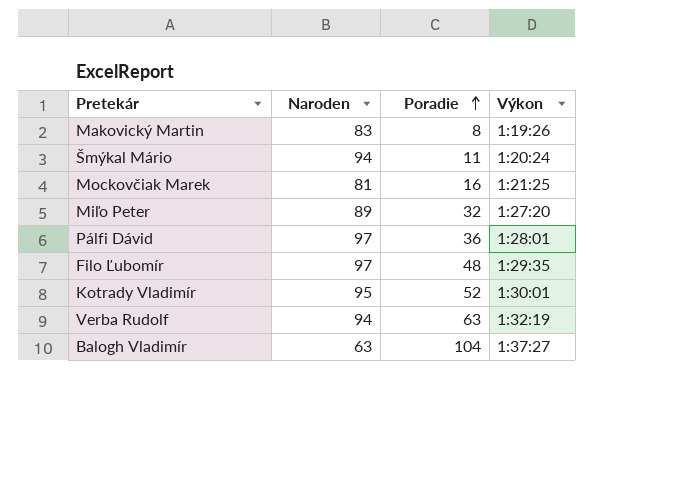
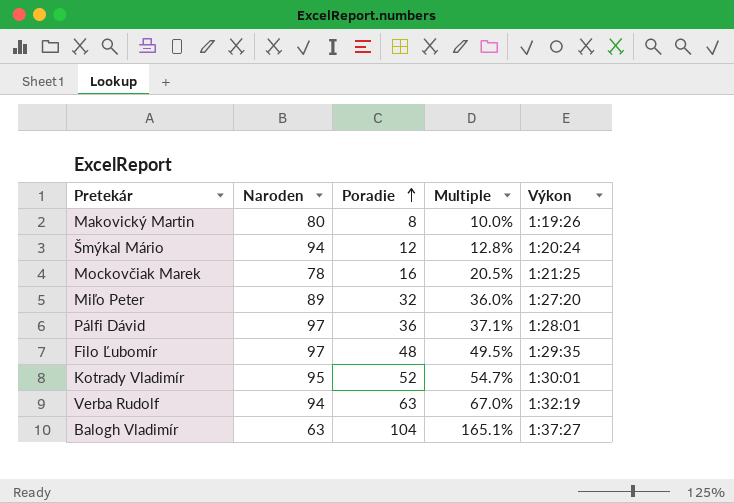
column Multiple | formula: none -> [Poradie] / [Naroden]
Makovický Martin | Naroden: 83 -> 80
Šmýkal Mário | Poradie: 11 -> 12
Mockovčiak Marek | Naroden: 81 -> 78

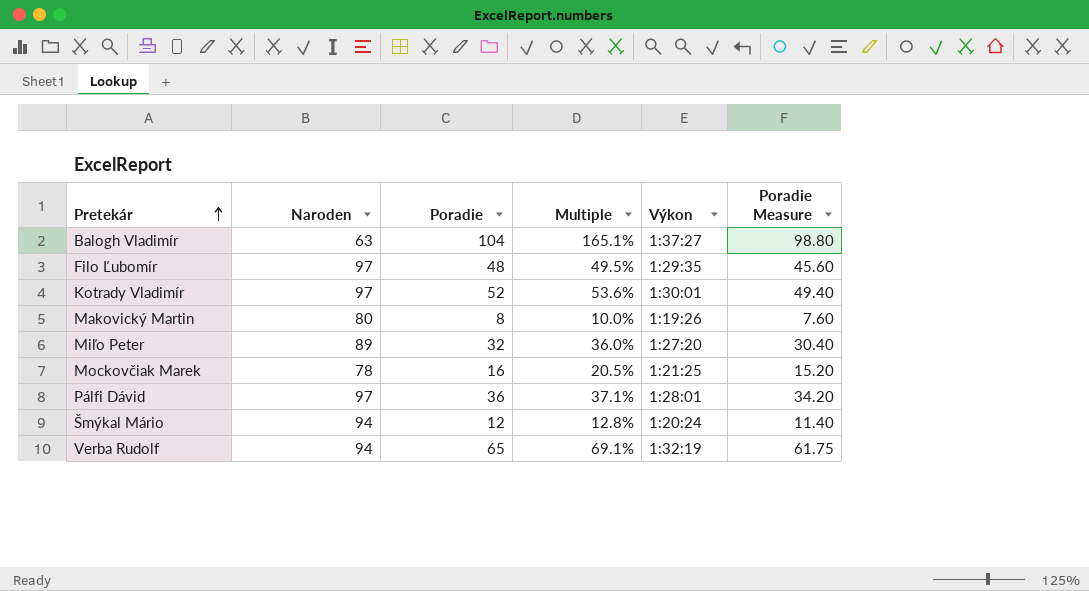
row order: Poradie ascending -> Pretekár ascending
column Poradie Measure | formula: none -> [Poradie] * 0.95
Kotrady Vladimír | Naroden: 95 -> 97
Kotrady Vladimír | Multiple: 54.7% -> 53.6%
Verba Rudolf | Poradie: 63 -> 65
Verba Rudolf | Multiple: 67.0% -> 69.1%

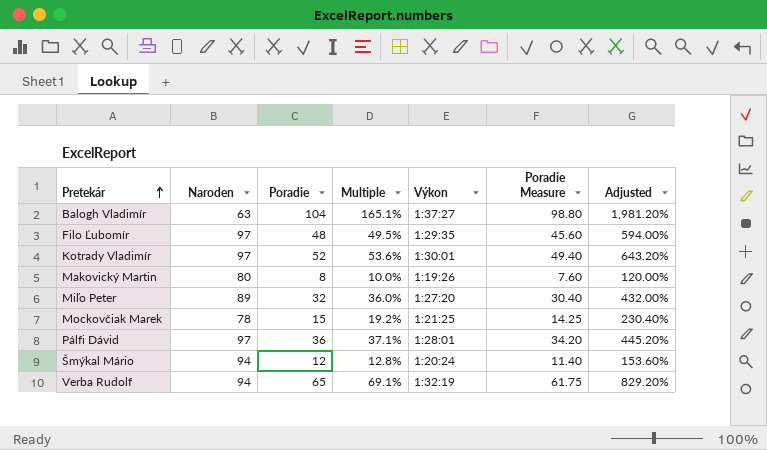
column Adjusted | formula: none -> [Multiple] * 12
Mockovčiak Marek | Poradie: 16 -> 15
Mockovčiak Marek | Multiple: 20.5% -> 19.2%
Mockovčiak Marek | Poradie Measure: 15.20 -> 14.25

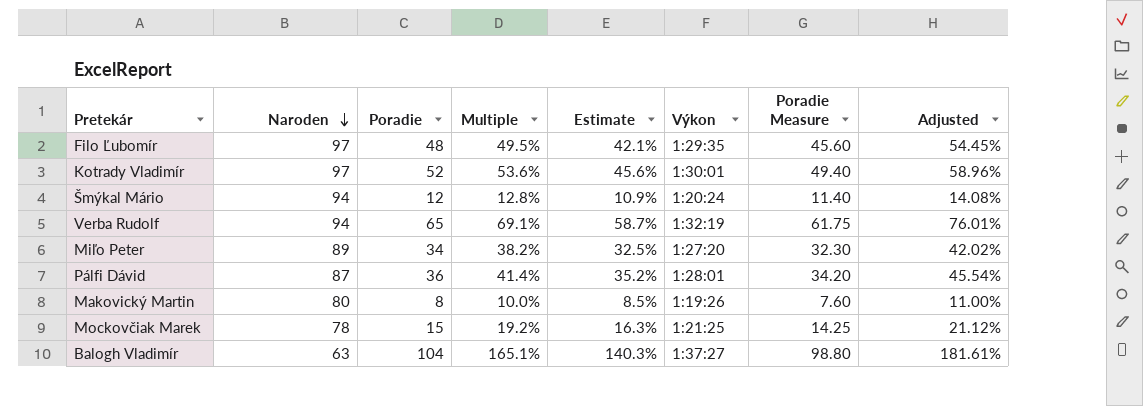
row order: Pretekár ascending -> Naroden descending
column Estimate | formula: none -> [Multiple] * 0.85
column Adjusted | formula: [Multiple] * 12 -> [Multiple] * 1.1
Miľo Peter | Poradie: 32 -> 34
Miľo Peter | Multiple: 36.0% -> 38.2%
Miľo Peter | Poradie Measure: 30.40 -> 32.30
Pálfi Dávid | Naroden: 97 -> 87
Pálfi Dávid | Multiple: 37.1% -> 41.4%

